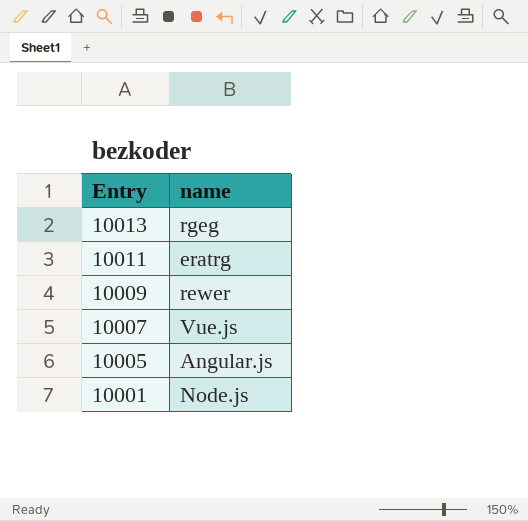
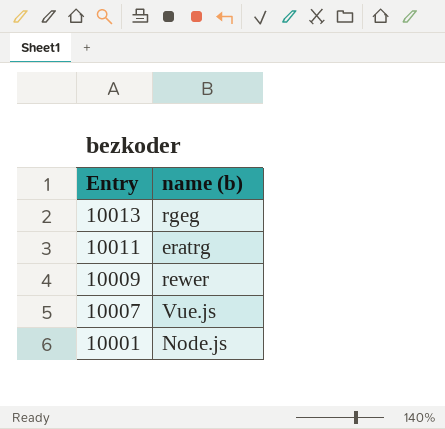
column name: name -> name (b)
row 10005: Angular.js -> none

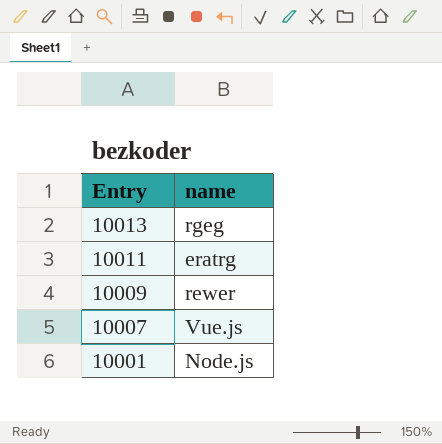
column name: name (b) -> name

